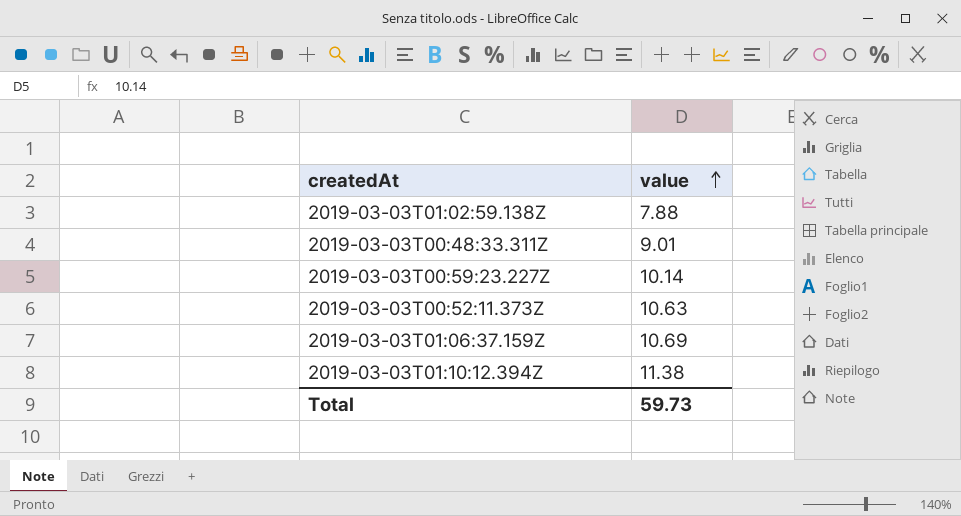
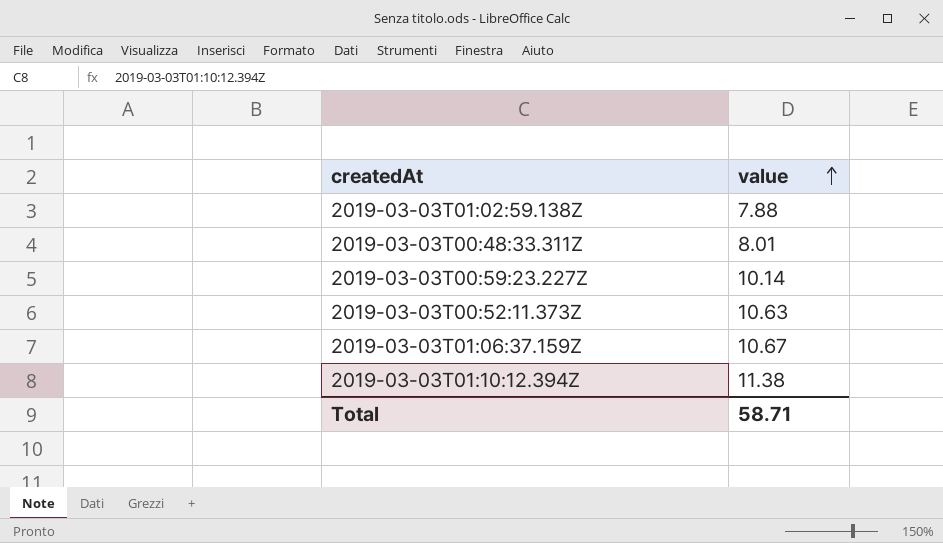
2019-03-03T00:48:33.311Z | value: 9.01 -> 8.01
2019-03-03T01:06:37.159Z | value: 10.69 -> 10.67
Total | value: 59.73 -> 58.71

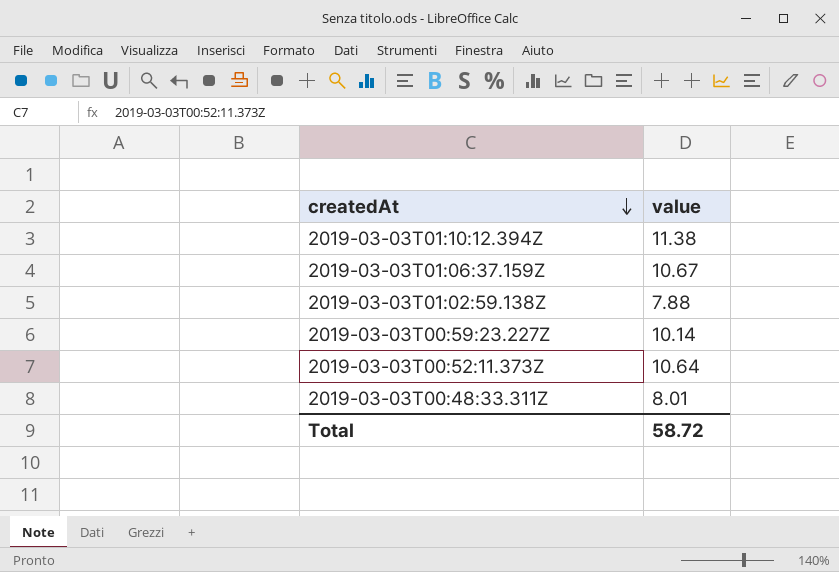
row order: value ascending -> createdAt descending
2019-03-03T00:52:11.373Z | value: 10.63 -> 10.64
Total | value: 58.71 -> 58.72

